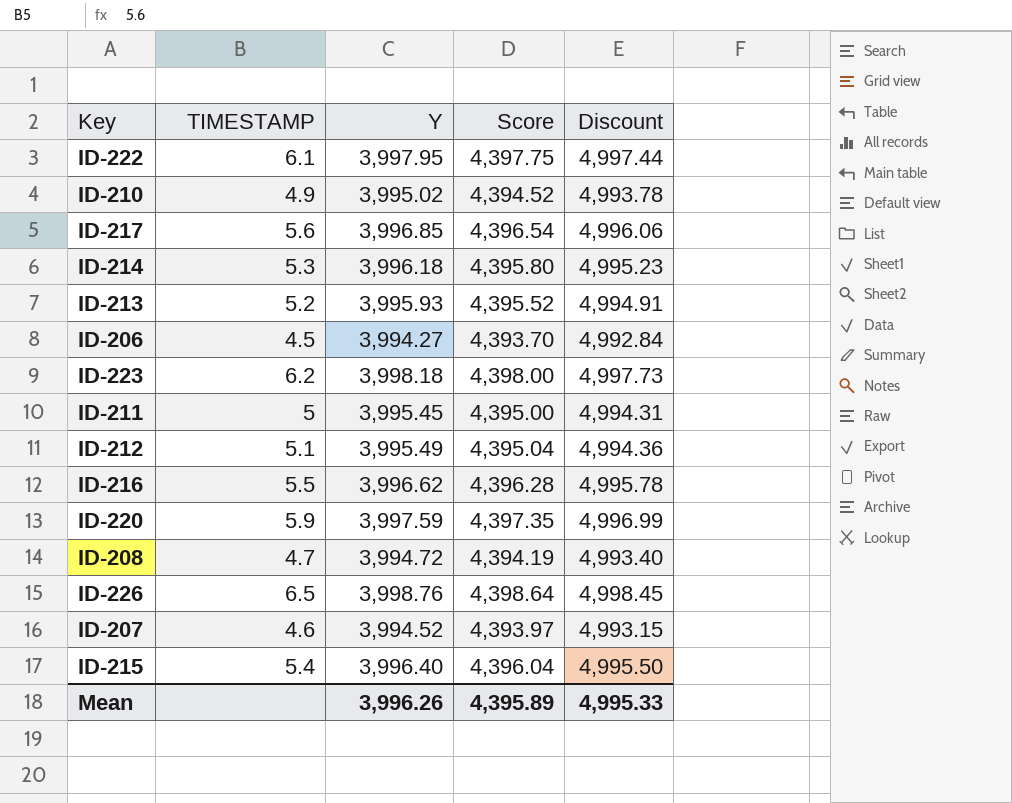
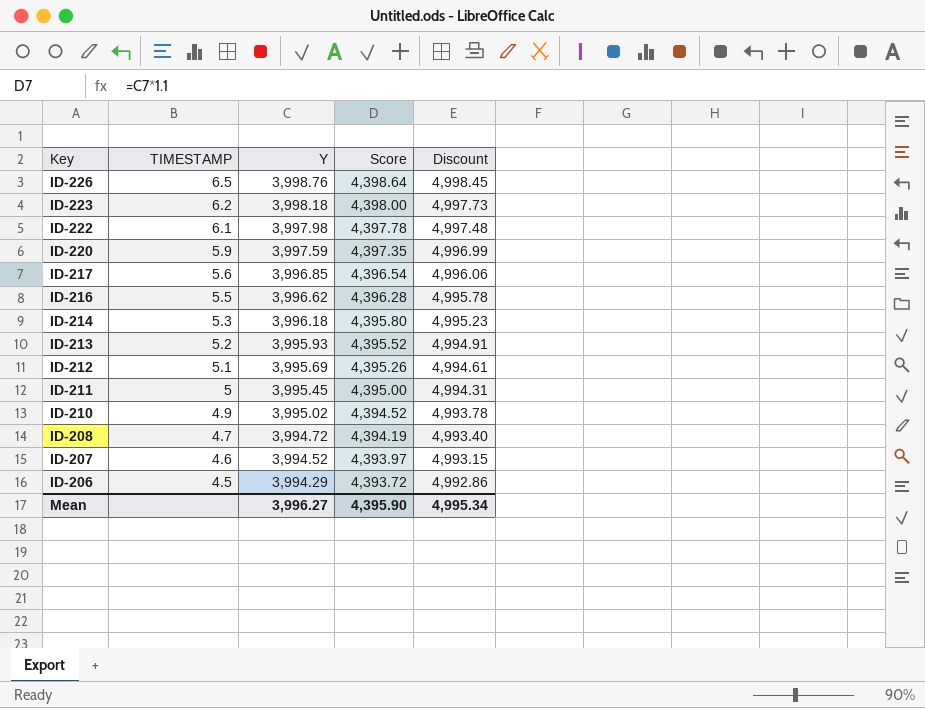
row order: none -> Key descending
row ID-215: 5.4 | 3,996.40 | 4,396.04 | 4,995.50 -> none
ID-222 | Y: 3,997.95 -> 3,997.98
ID-222 | Score: 4,397.75 -> 4,397.78
ID-222 | Discount: 4,997.44 -> 4,997.48
ID-212 | Y: 3,995.49 -> 3,995.69
ID-212 | Score: 4,395.04 -> 4,395.26
ID-212 | Discount: 4,994.36 -> 4,994.61
ID-206 | Y: 3,994.27 -> 3,994.29
ID-206 | Score: 4,393.70 -> 4,393.72
ID-206 | Discount: 4,992.84 -> 4,992.86
Mean | Y: 3,996.26 -> 3,996.27
Mean | Score: 4,395.89 -> 4,395.90
Mean | Discount: 4,995.33 -> 4,995.34

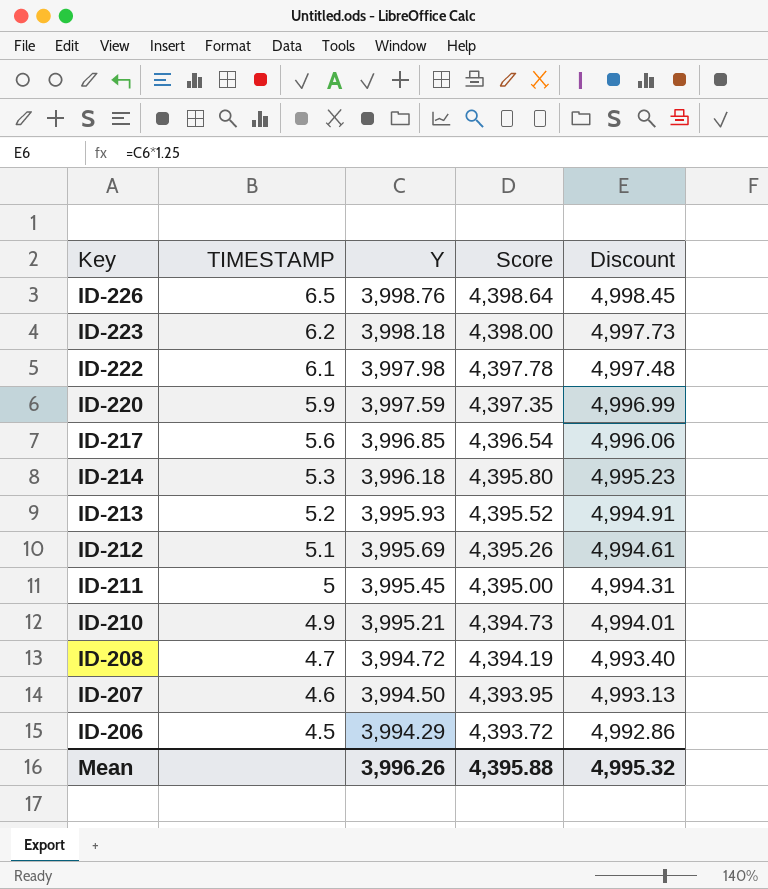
row ID-216: 5.5 | 3,996.62 | 4,396.28 | 4,995.78 -> none
ID-210 | Y: 3,995.02 -> 3,995.21
ID-210 | Score: 4,394.52 -> 4,394.73
ID-210 | Discount: 4,993.78 -> 4,994.01
ID-207 | Y: 3,994.52 -> 3,994.50
ID-207 | Score: 4,393.97 -> 4,393.95
ID-207 | Discount: 4,993.15 -> 4,993.13
Mean | Y: 3,996.27 -> 3,996.26
Mean | Score: 4,395.90 -> 4,395.88
Mean | Discount: 4,995.34 -> 4,995.32

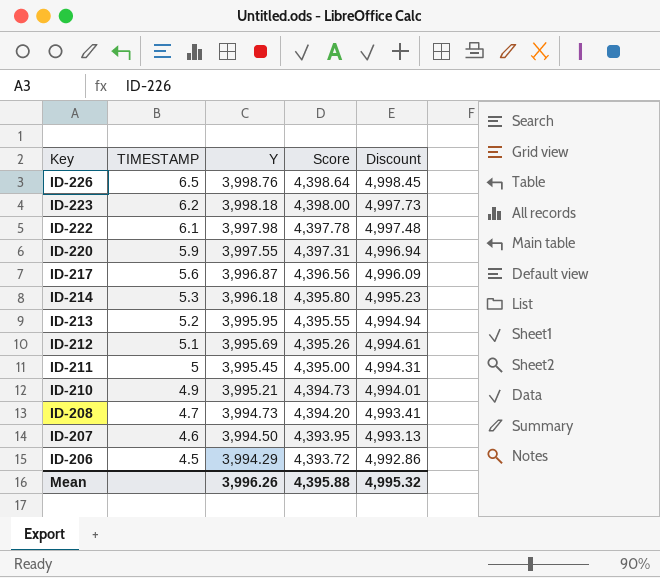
ID-220 | Y: 3,997.59 -> 3,997.55
ID-220 | Score: 4,397.35 -> 4,397.31
ID-220 | Discount: 4,996.99 -> 4,996.94
ID-217 | Y: 3,996.85 -> 3,996.87
ID-217 | Score: 4,396.54 -> 4,396.56
ID-217 | Discount: 4,996.06 -> 4,996.09
ID-213 | Y: 3,995.93 -> 3,995.95
ID-213 | Score: 4,395.52 -> 4,395.55
ID-213 | Discount: 4,994.91 -> 4,994.94
ID-208 | Y: 3,994.72 -> 3,994.73
ID-208 | Score: 4,394.19 -> 4,394.20
ID-208 | Discount: 4,993.40 -> 4,993.41

